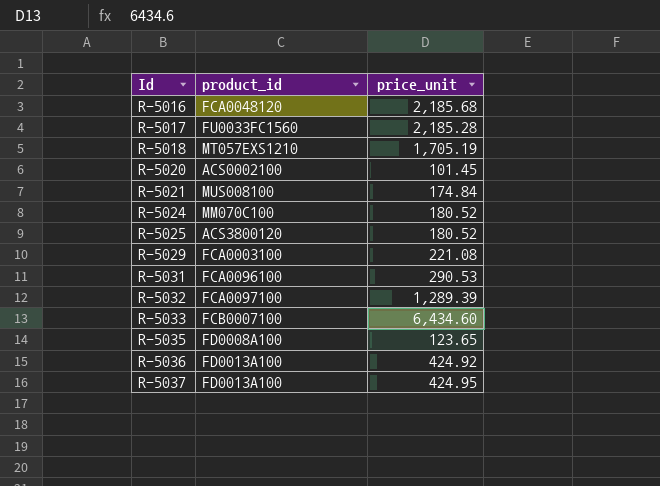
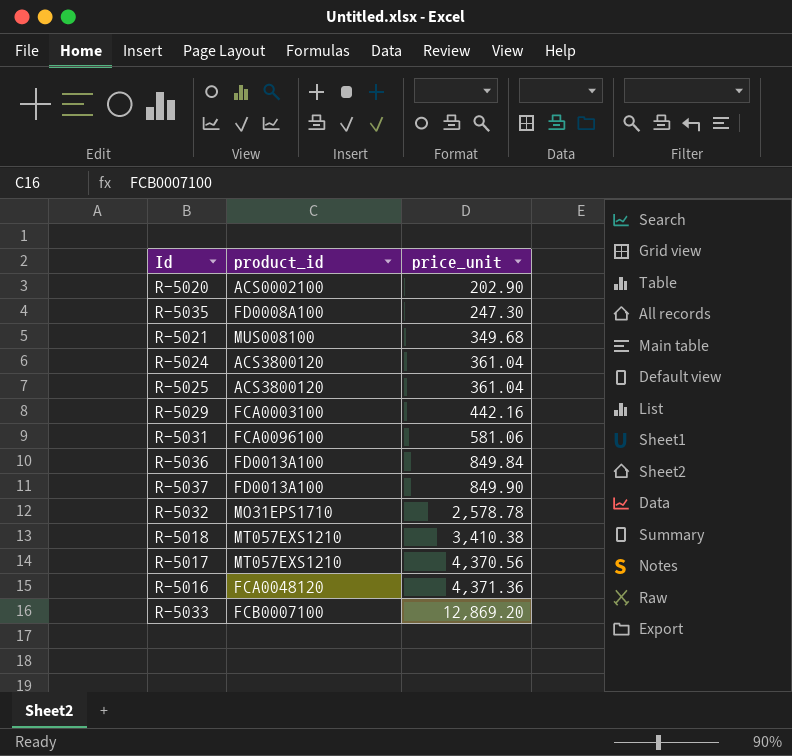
row order: Id ascending -> price_unit ascending
R-5020 | price_unit: 101.45 -> 202.90
R-5035 | price_unit: 123.65 -> 247.30
R-5021 | price_unit: 174.84 -> 349.68
R-5024 | product_id: MM070C100 -> ACS3800120
R-5024 | price_unit: 180.52 -> 361.04
R-5025 | price_unit: 180.52 -> 361.04
R-5029 | price_unit: 221.08 -> 442.16
R-5031 | price_unit: 290.53 -> 581.06
R-5036 | price_unit: 424.92 -> 849.84
R-5037 | price_unit: 424.95 -> 849.90
R-5032 | product_id: FCA0097100 -> MO31EPS1710
R-5032 | price_unit: 1,289.39 -> 2,578.78
R-5018 | price_unit: 1,705.19 -> 3,410.38
R-5017 | product_id: FU0033FC1560 -> MT057EXS1210
R-5017 | price_unit: 2,185.28 -> 4,370.56
R-5016 | price_unit: 2,185.68 -> 4,371.36
R-5033 | price_unit: 6,434.60 -> 12,869.20

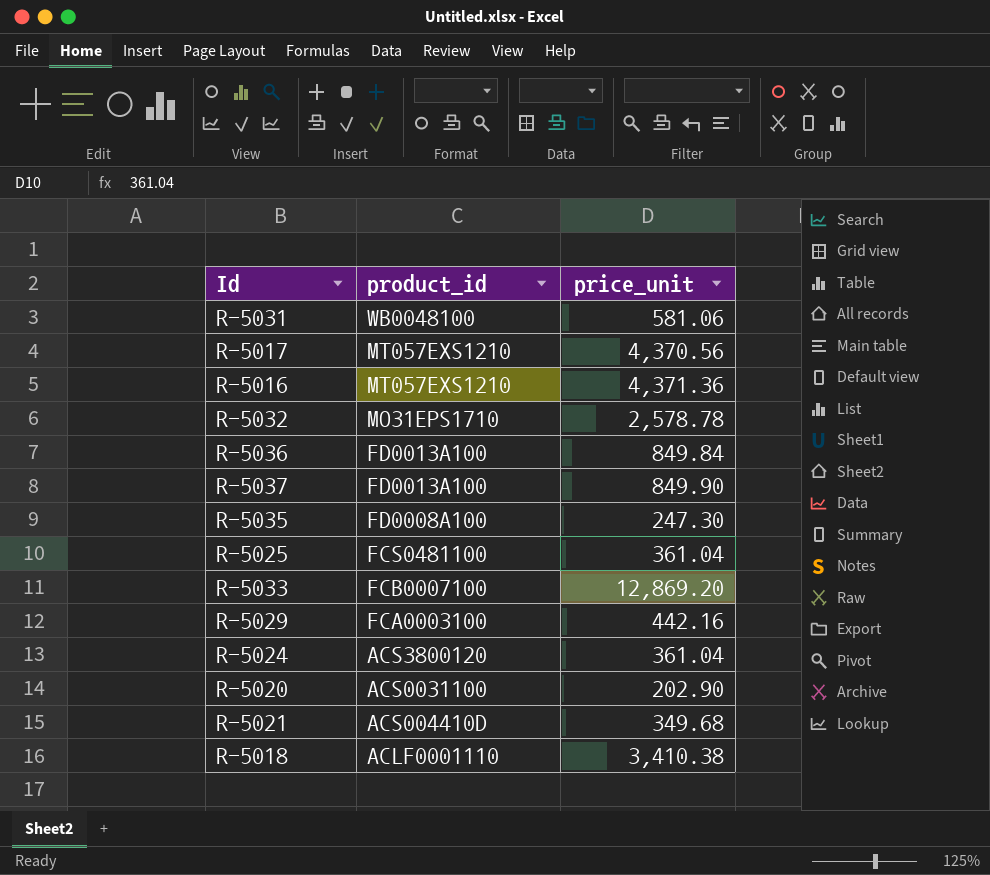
row order: price_unit ascending -> product_id descending
R-5031 | product_id: FCA0096100 -> WB0048100
R-5016 | product_id: FCA0048120 -> MT057EXS1210
R-5025 | product_id: ACS3800120 -> FCS0481100
R-5020 | product_id: ACS0002100 -> ACS0031100
R-5021 | product_id: MUS008100 -> ACS004410D
R-5018 | product_id: MT057EXS1210 -> ACLF0001110

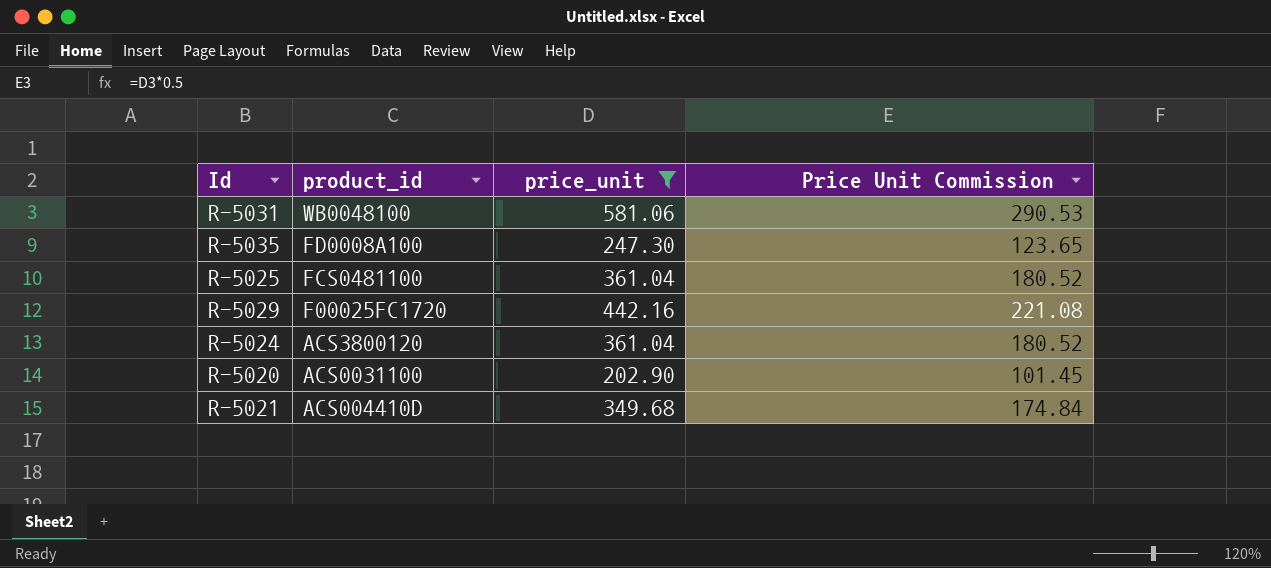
filter: none -> price_unit <= 581.06
column Price Unit Commission | formula: none -> [price_unit] * 0.5
R-5029 | product_id: FCA0003100 -> F00025FC1720

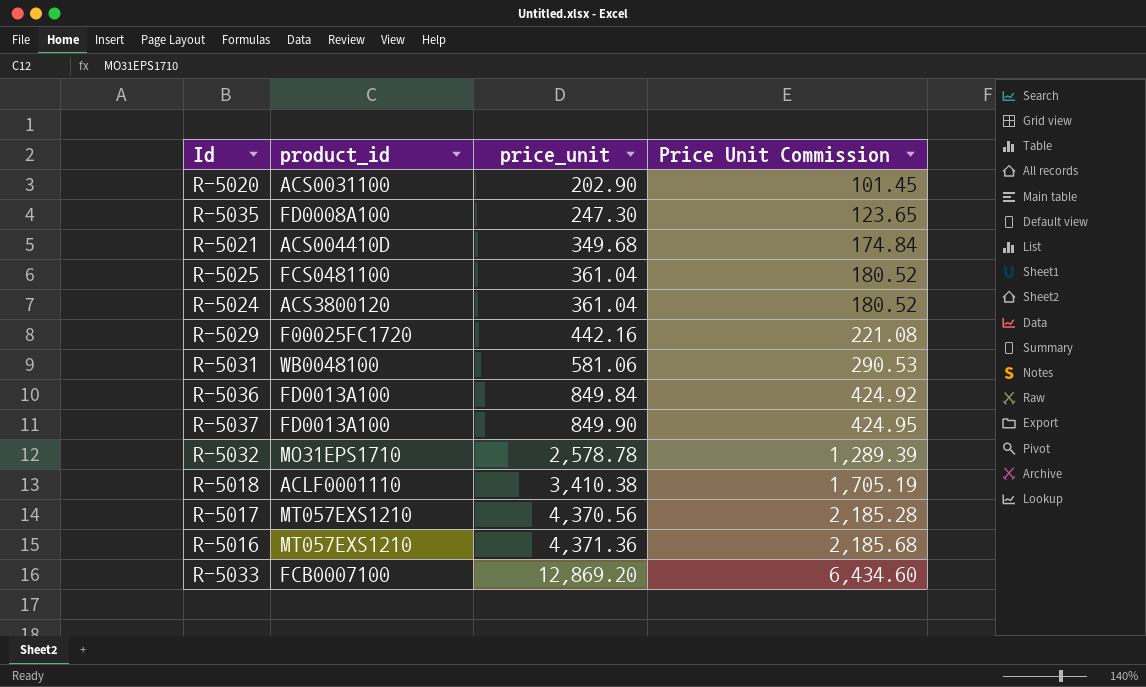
filter: price_unit <= 581.06 -> none
row order: product_id descending -> price_unit ascending

